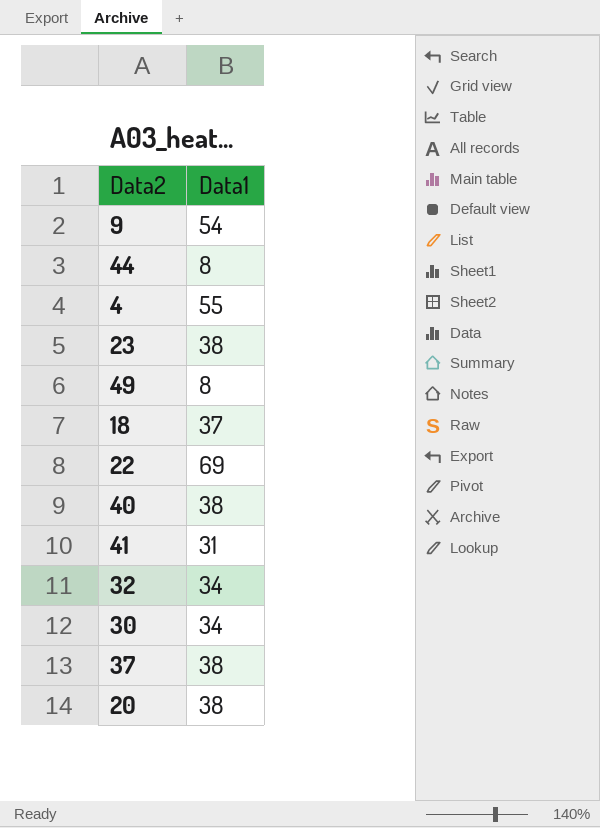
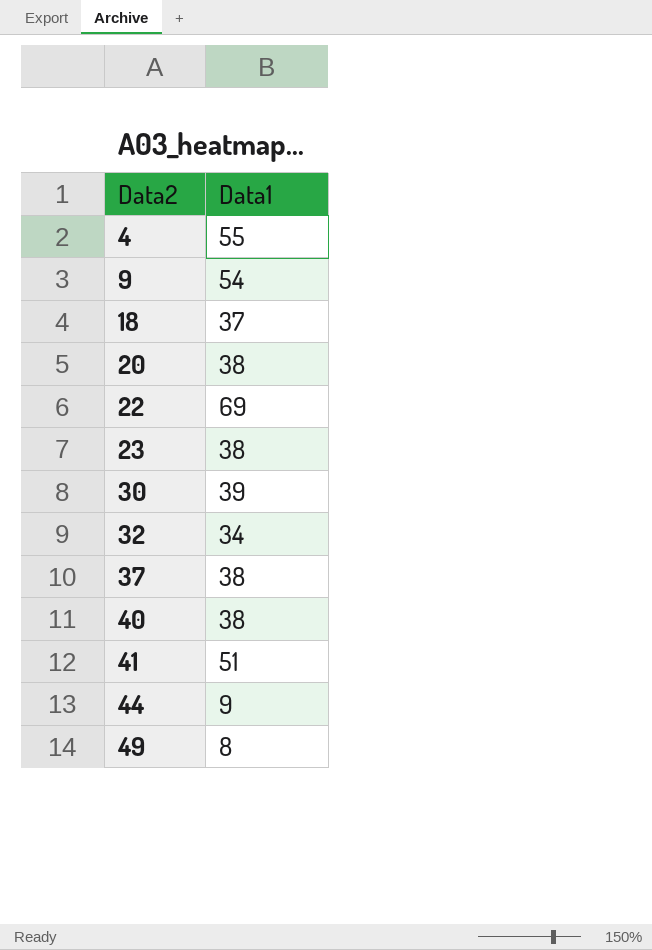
row order: none -> Data2 ascending
30 | Data1: 34 -> 39
41 | Data1: 31 -> 51
44 | Data1: 8 -> 9

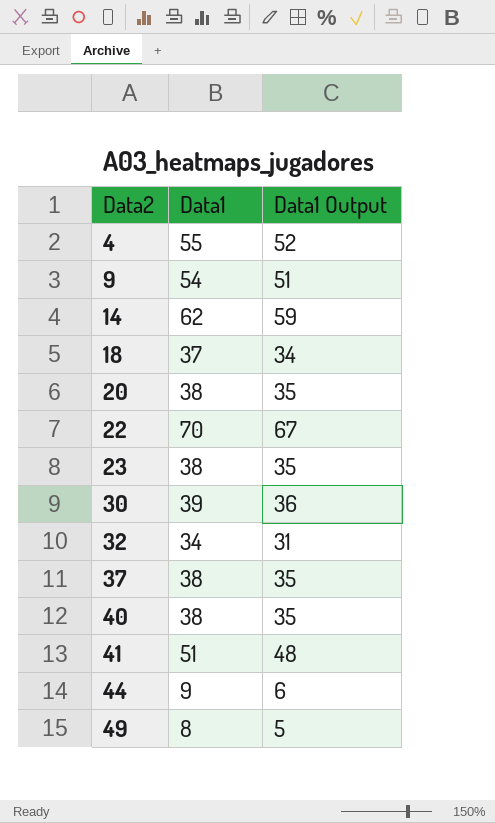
column Data1 Output | formula: none -> [Data1] - 3
row 14: none -> 62 | 59
22 | Data1: 69 -> 70

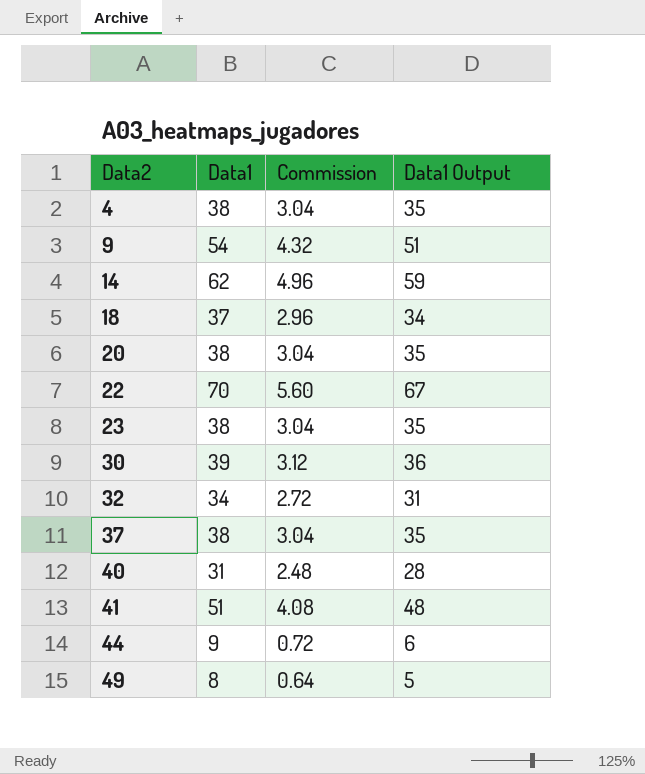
column Commission | formula: none -> [Data1] * 0.08
4 | Data1: 55 -> 38
4 | Data1 Output: 52 -> 35
40 | Data1: 38 -> 31
40 | Data1 Output: 35 -> 28

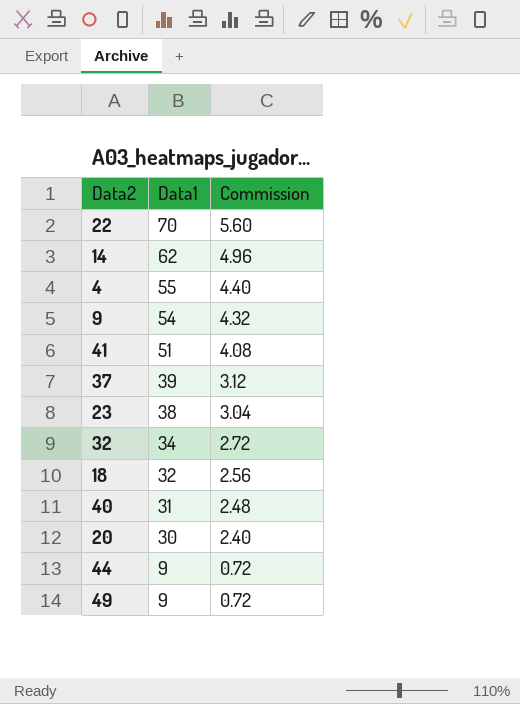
row order: Data2 ascending -> Data1 descending
column Data1 Output | formula: [Data1] - 3 -> none
row 30: 39 | 3.12 | 36 -> none
4 | Data1: 38 -> 55
4 | Commission: 3.04 -> 4.40
37 | Data1: 38 -> 39
37 | Commission: 3.04 -> 3.12
18 | Data1: 37 -> 32
18 | Commission: 2.96 -> 2.56
20 | Data1: 38 -> 30
20 | Commission: 3.04 -> 2.40
49 | Data1: 8 -> 9
49 | Commission: 0.64 -> 0.72

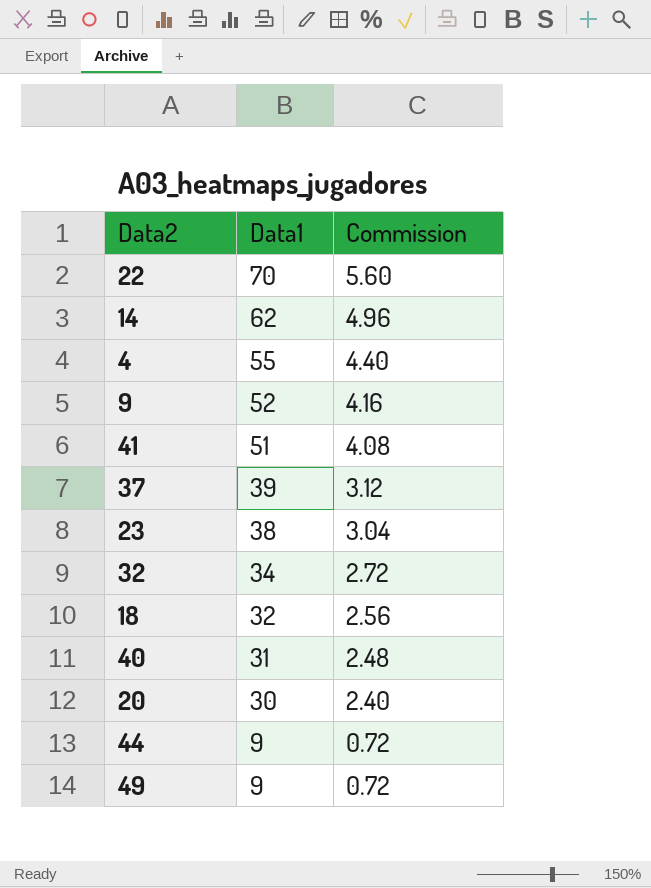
9 | Data1: 54 -> 52
9 | Commission: 4.32 -> 4.16

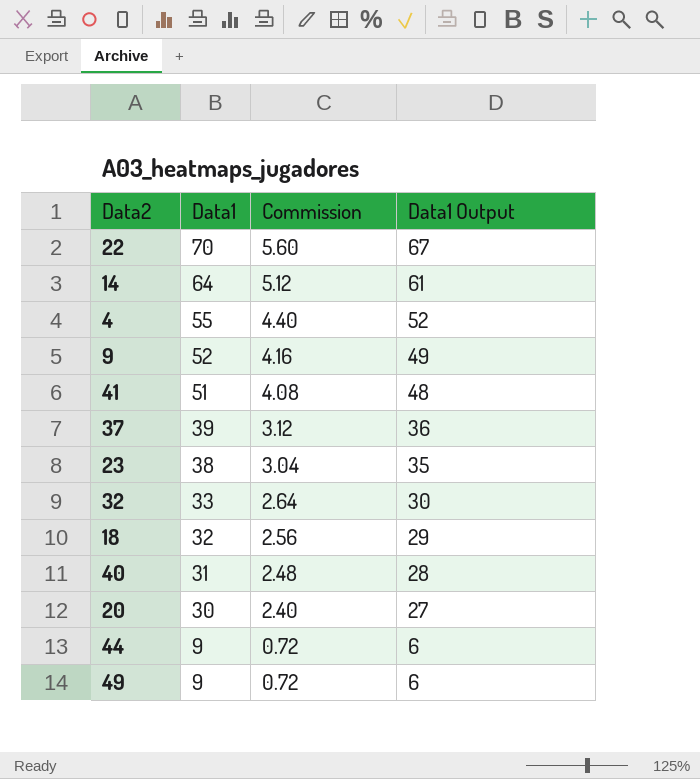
column Data1 Output | formula: none -> [Data1] - 3
14 | Data1: 62 -> 64
14 | Commission: 4.96 -> 5.12
32 | Data1: 34 -> 33
32 | Commission: 2.72 -> 2.64

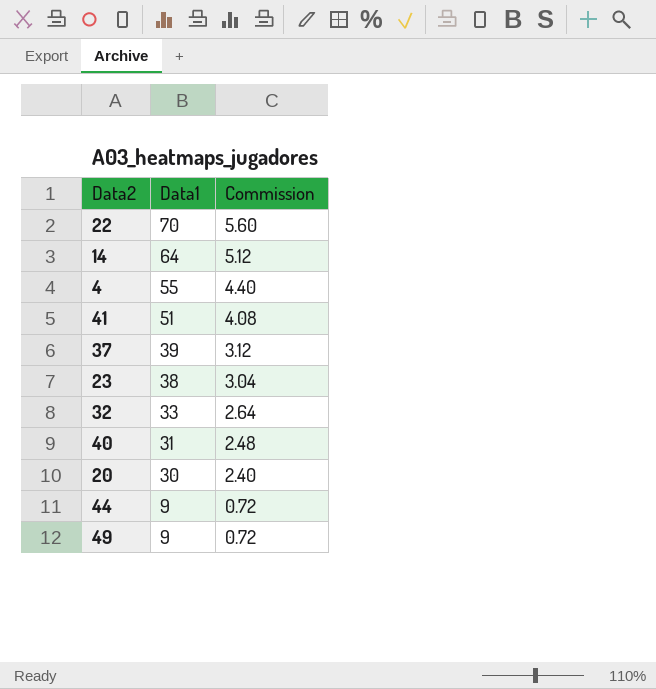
column Data1 Output | formula: [Data1] - 3 -> none
row 9: 52 | 4.16 | 49 -> none
row 18: 32 | 2.56 | 29 -> none

